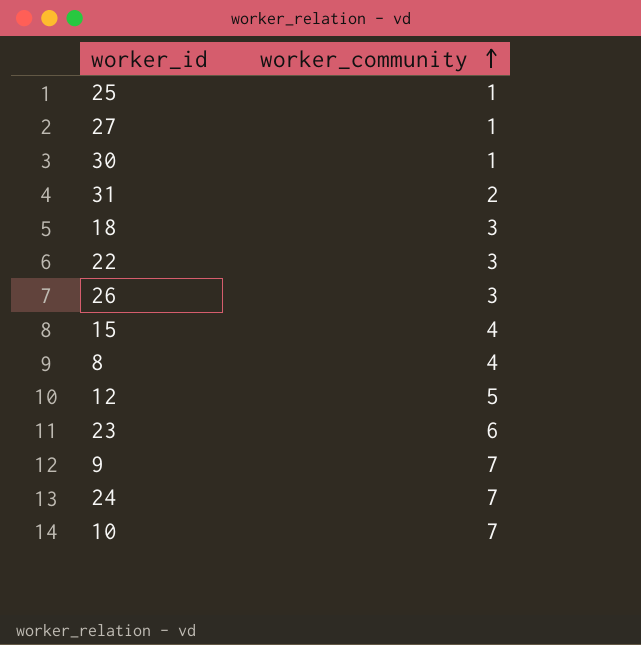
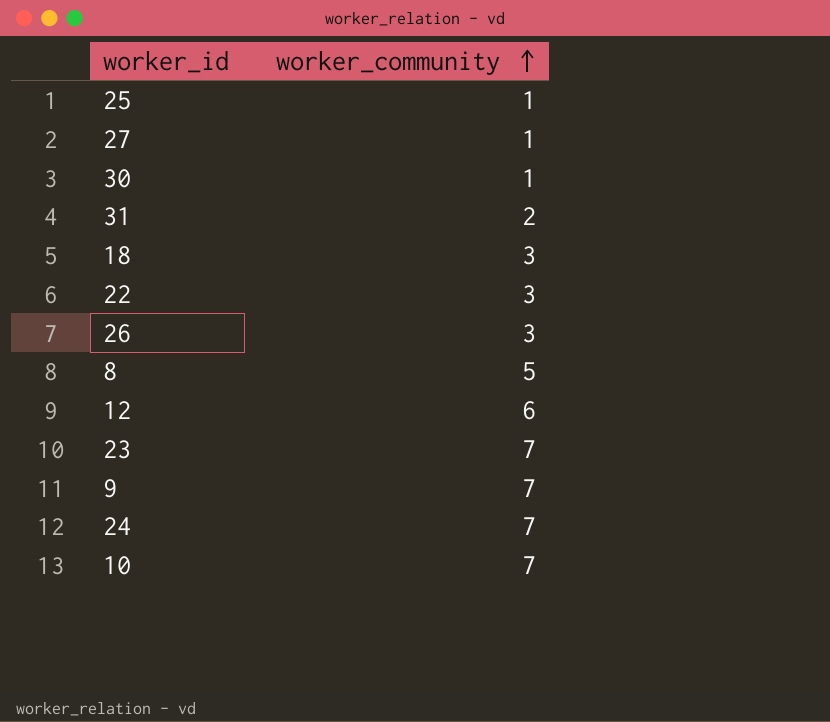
row 15: 4 -> none
8 | worker_community: 4 -> 5
12 | worker_community: 5 -> 6
23 | worker_community: 6 -> 7

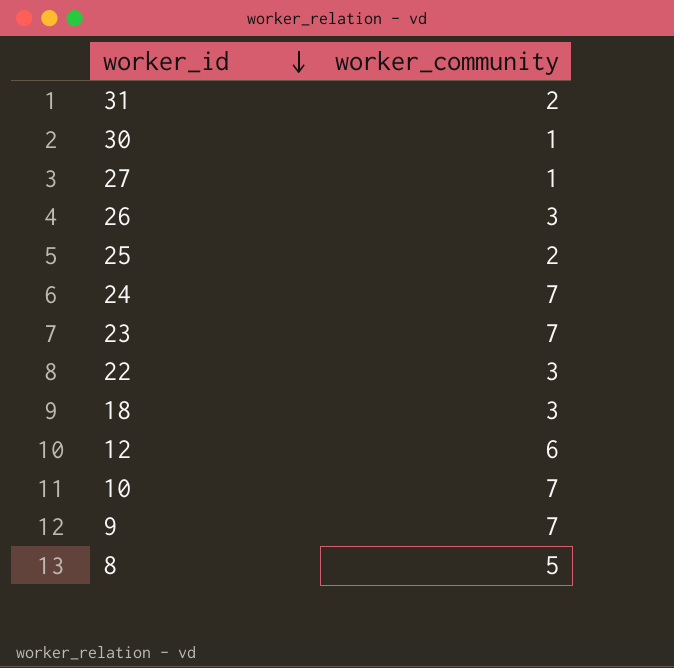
row order: worker_community ascending -> worker_id descending
25 | worker_community: 1 -> 2

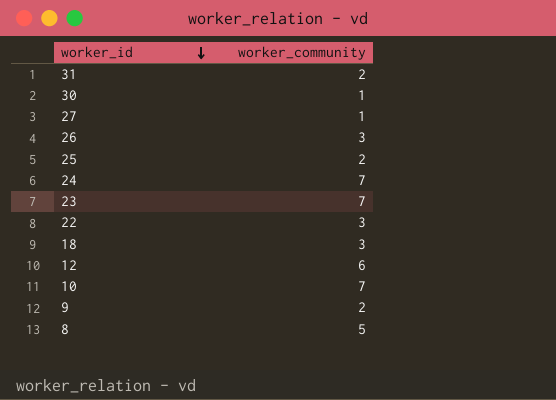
9 | worker_community: 7 -> 2

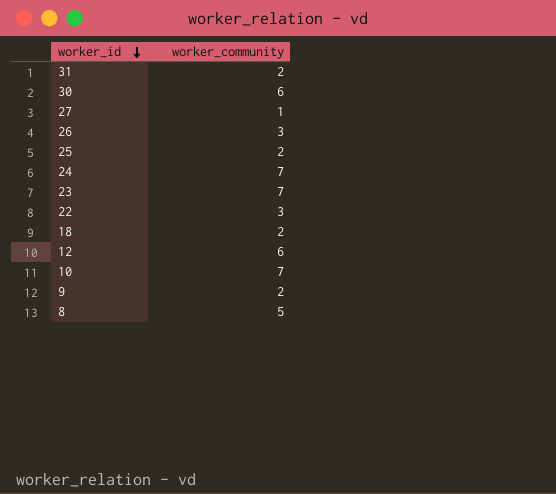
30 | worker_community: 1 -> 6
18 | worker_community: 3 -> 2

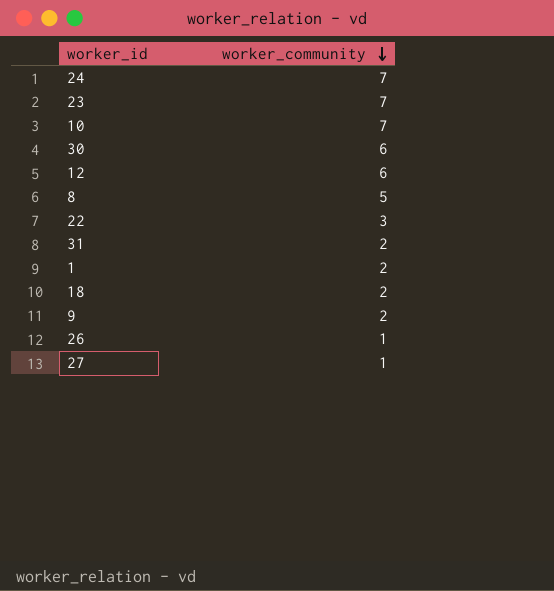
row order: worker_id descending -> worker_community descending
row 25: 2 -> none
row 1: none -> 2
26 | worker_community: 3 -> 1

